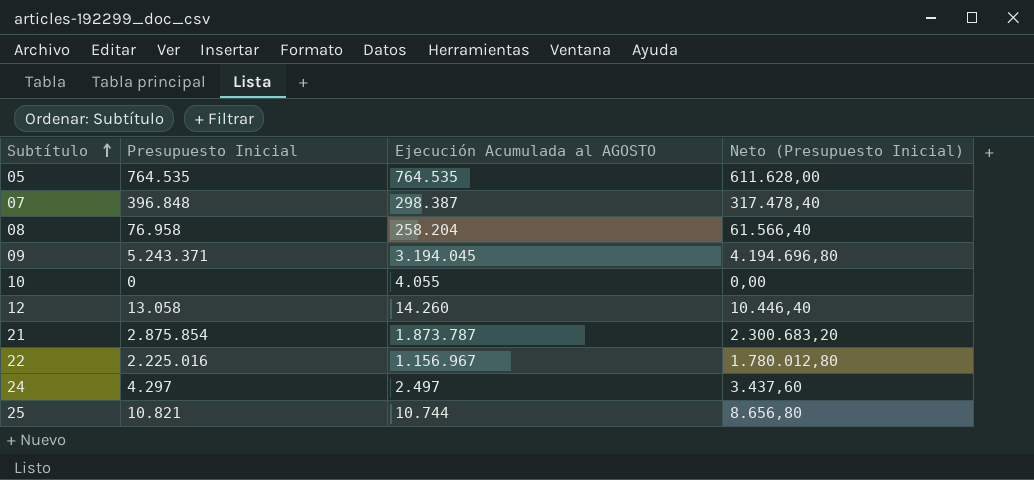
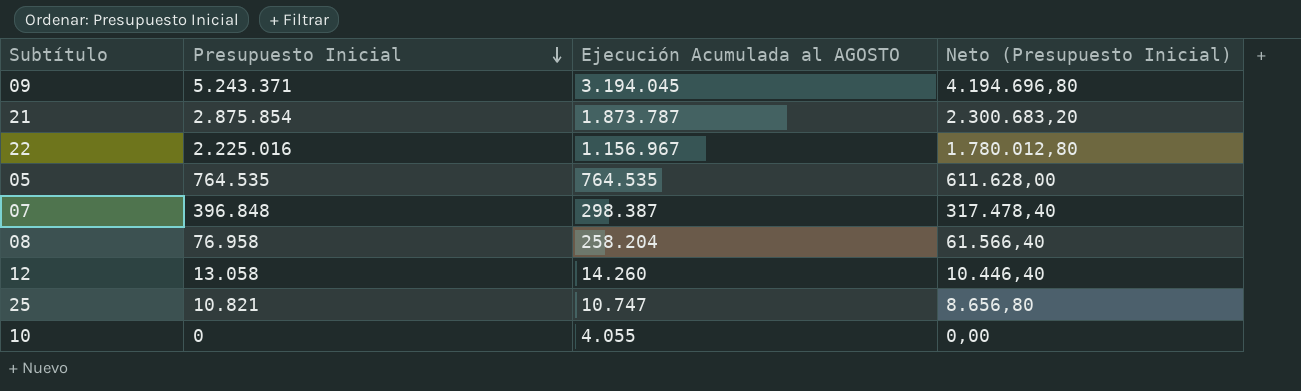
row order: Subtítulo ascending -> Presupuesto Inicial descending
row 24: 4.297 | 2.497 | 3.437,60 -> none
25 | Ejecución Acumulada al AGOSTO: 10.744 -> 10.747

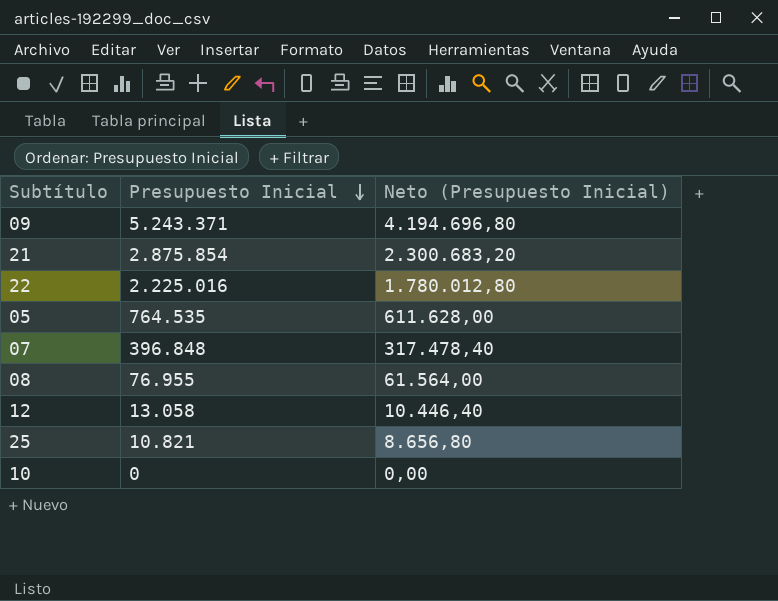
column Ejecución Acumulada al AGOSTO | position: 3 -> none
08 | Presupuesto Inicial: 76.958 -> 76.955
08 | Neto (Presupuesto Inicial): 61.566,40 -> 61.564,00

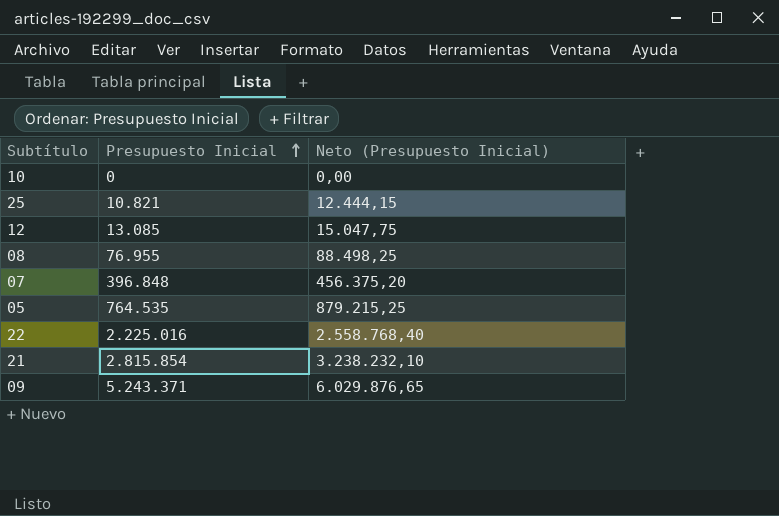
row order: Presupuesto Inicial descending -> Presupuesto Inicial ascending
column Neto (Presupuesto Inicial) | formula: [Presupuesto Inicial] * 0,8 -> [Presupuesto Inicial] * 1,15
12 | Presupuesto Inicial: 13.058 -> 13.085
21 | Presupuesto Inicial: 2.875.854 -> 2.815.854

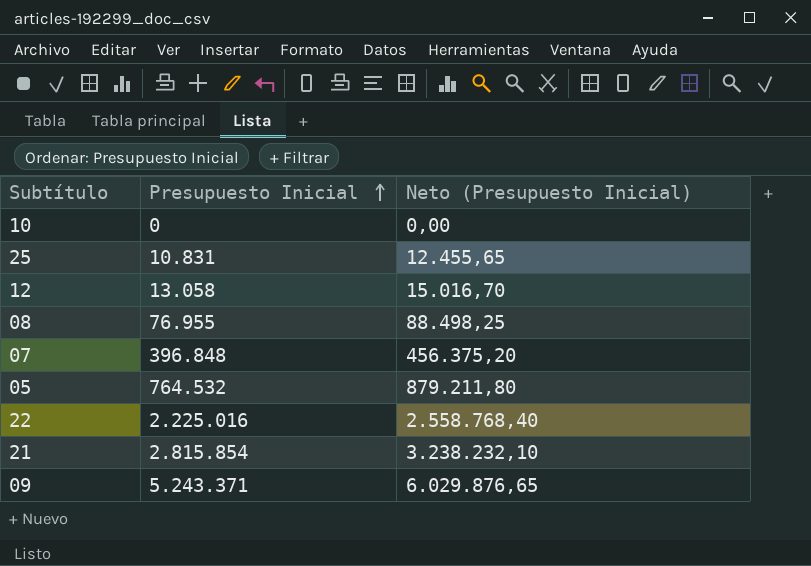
25 | Presupuesto Inicial: 10.821 -> 10.831
25 | Neto (Presupuesto Inicial): 12.444,15 -> 12.455,65
12 | Presupuesto Inicial: 13.085 -> 13.058
12 | Neto (Presupuesto Inicial): 15.047,75 -> 15.016,70
05 | Presupuesto Inicial: 764.535 -> 764.532
05 | Neto (Presupuesto Inicial): 879.215,25 -> 879.211,80

